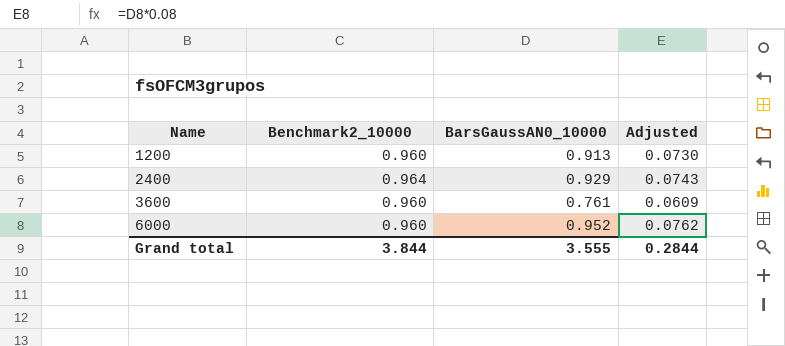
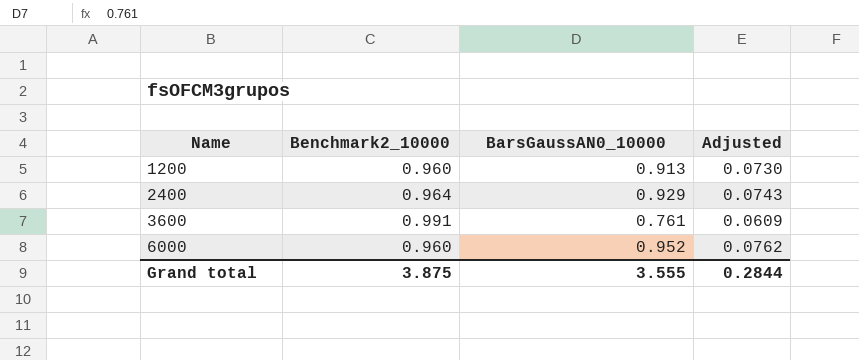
3600 | Benchmark2_10000: 0.960 -> 0.991
Grand total | Benchmark2_10000: 3.844 -> 3.875

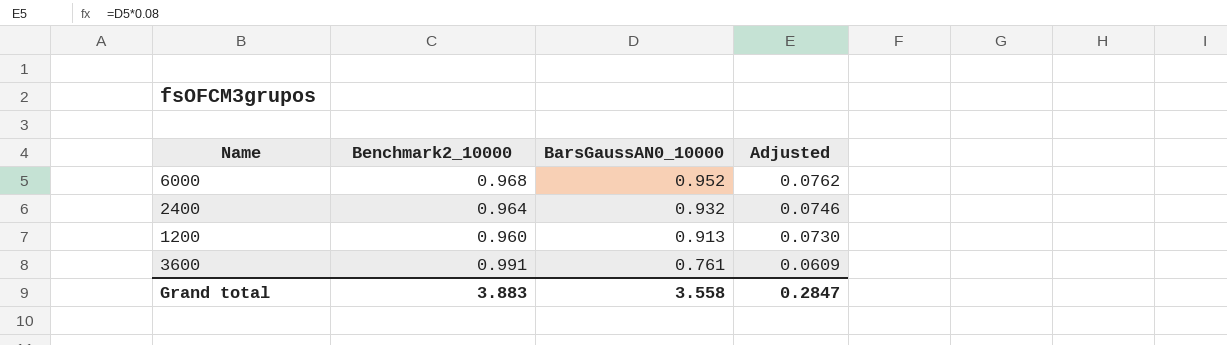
row order: Name ascending -> BarsGaussAN0_10000 descending
6000 | Benchmark2_10000: 0.960 -> 0.968
2400 | BarsGaussAN0_10000: 0.929 -> 0.932
2400 | Adjusted: 0.0743 -> 0.0746
Grand total | Benchmark2_10000: 3.875 -> 3.883
Grand total | BarsGaussAN0_10000: 3.555 -> 3.558
Grand total | Adjusted: 0.2844 -> 0.2847

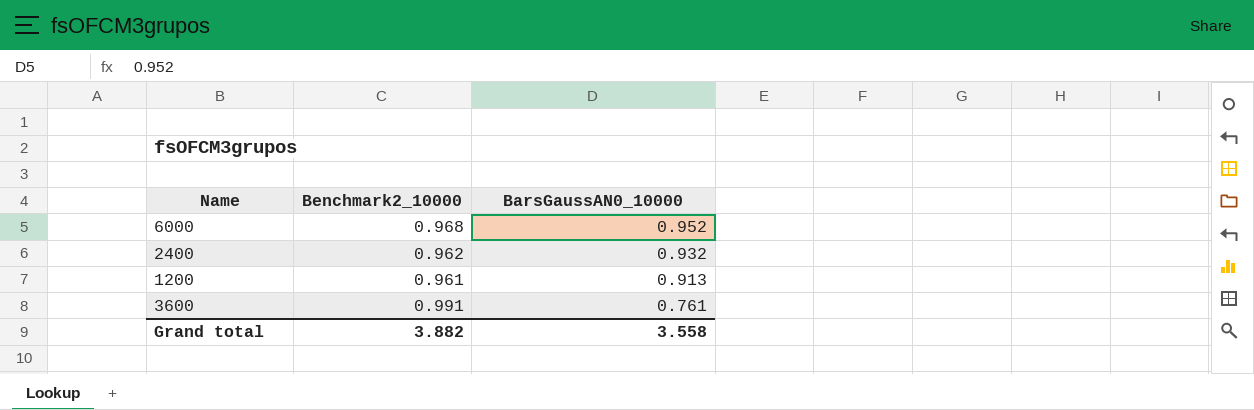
column Adjusted | formula: [BarsGaussAN0_10000] * 0.08 -> none
2400 | Benchmark2_10000: 0.964 -> 0.962
1200 | Benchmark2_10000: 0.960 -> 0.961
Grand total | Benchmark2_10000: 3.883 -> 3.882

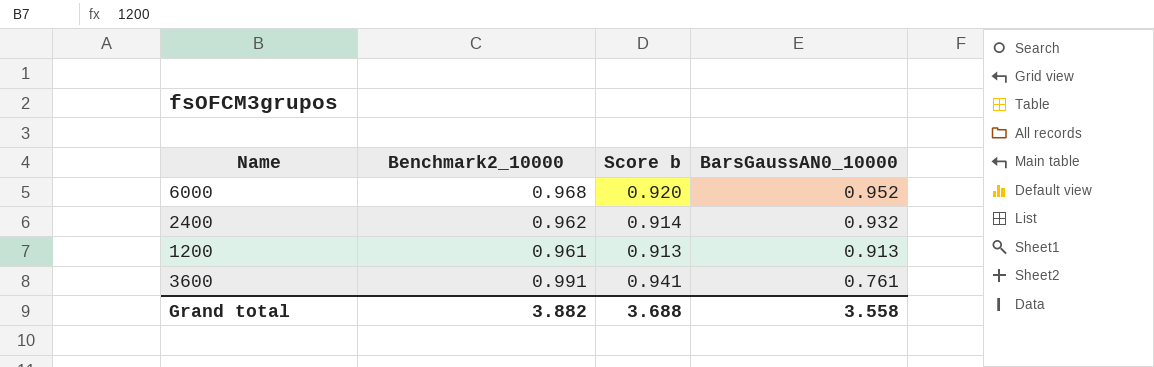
column Score b | formula: none -> [Benchmark2_10000] * 0.95

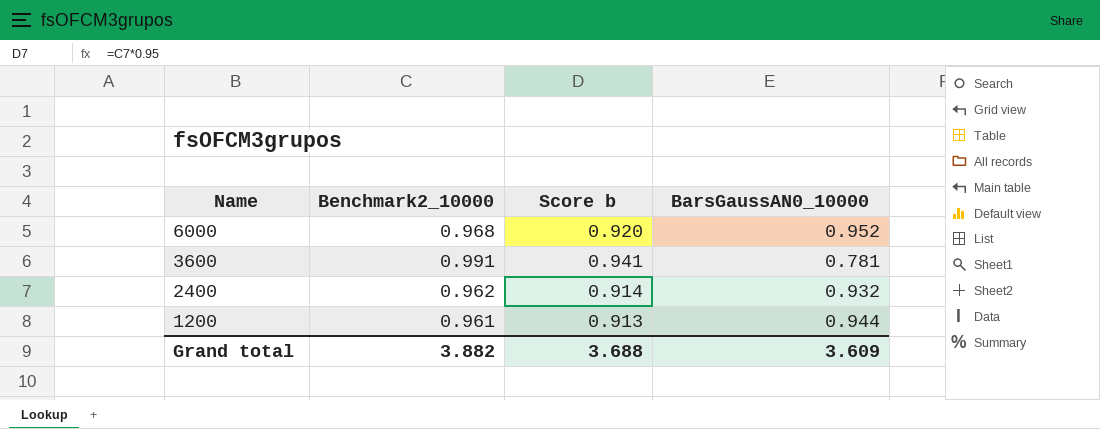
row order: BarsGaussAN0_10000 descending -> Name descending
3600 | BarsGaussAN0_10000: 0.761 -> 0.781
1200 | BarsGaussAN0_10000: 0.913 -> 0.944
Grand total | BarsGaussAN0_10000: 3.558 -> 3.609

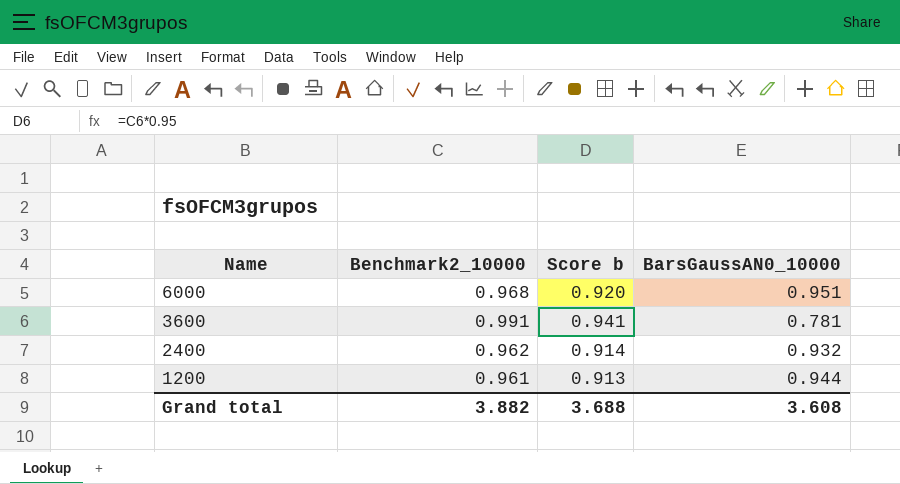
6000 | BarsGaussAN0_10000: 0.952 -> 0.951
Grand total | BarsGaussAN0_10000: 3.609 -> 3.608

